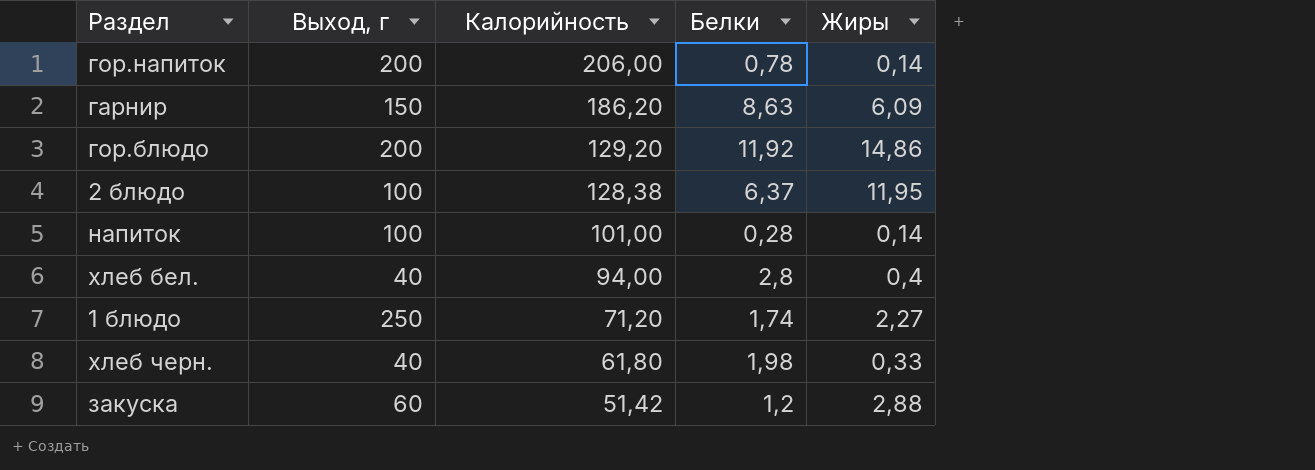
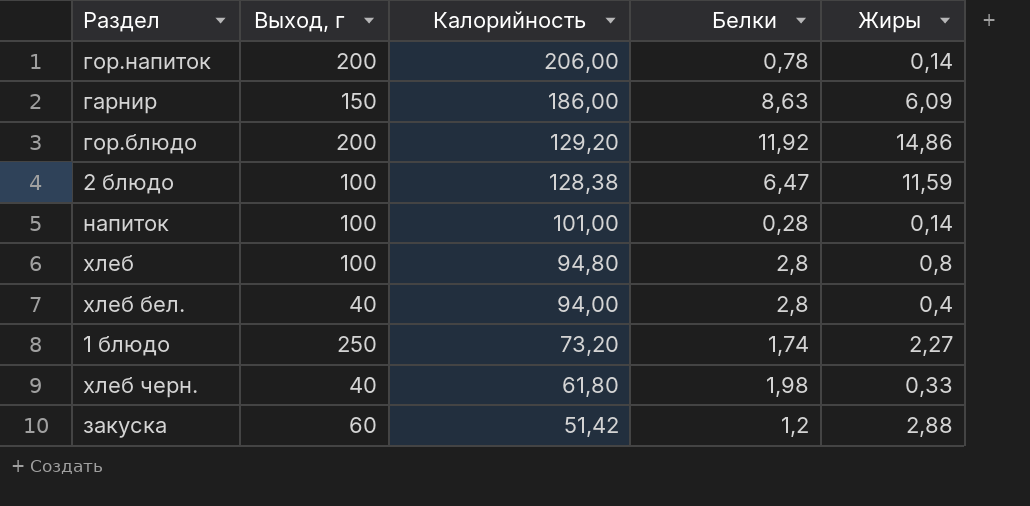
гарнир | Калорийность: 186,20 -> 186,00
2 блюдо | Белки: 6,37 -> 6,47
2 блюдо | Жиры: 11,95 -> 11,59
row хлеб: none -> 100 | 94,80 | 2,8 | 0,8
1 блюдо | Калорийность: 71,20 -> 73,20

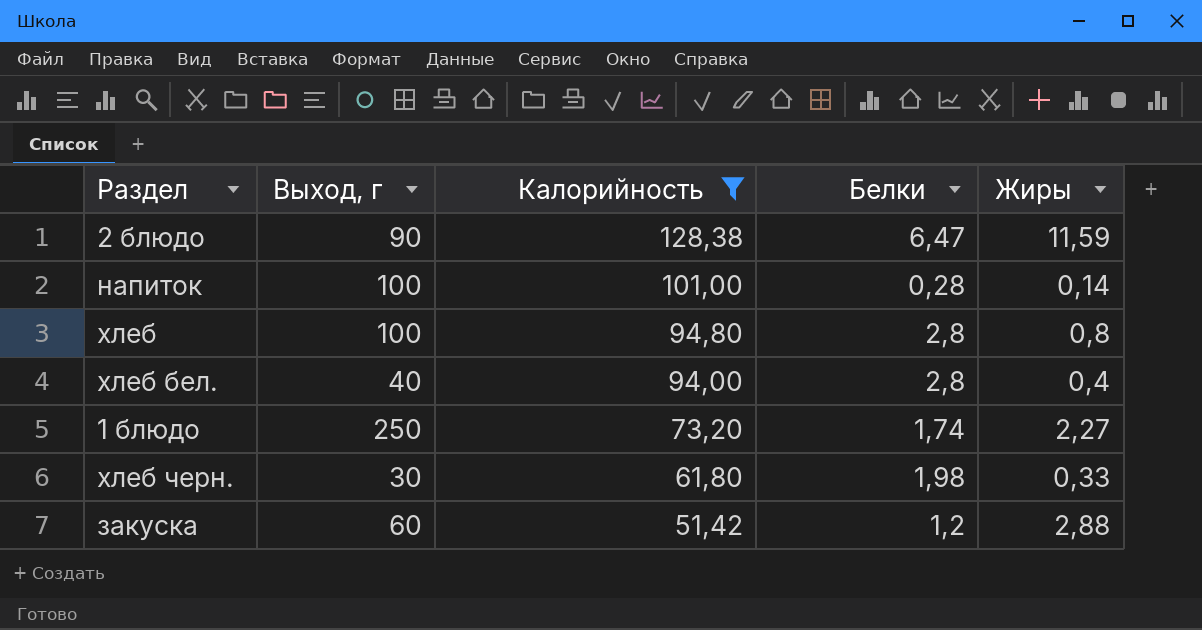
filter: none -> Калорийность <= 128,38
2 блюдо | Выход, г: 100 -> 90
хлеб черн. | Выход, г: 40 -> 30

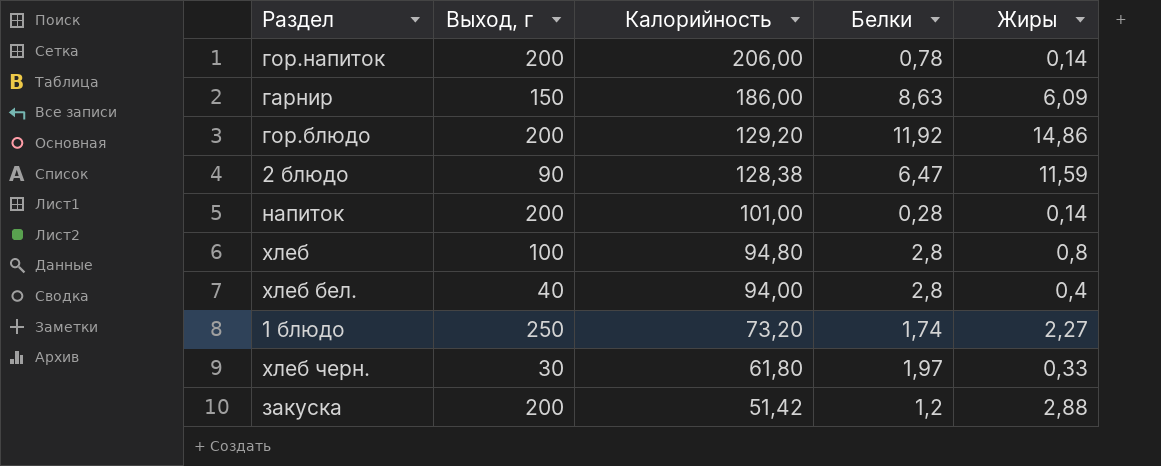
filter: Калорийность <= 128,38 -> none
напиток | Выход, г: 100 -> 200
хлеб черн. | Белки: 1,98 -> 1,97
закуска | Выход, г: 60 -> 200

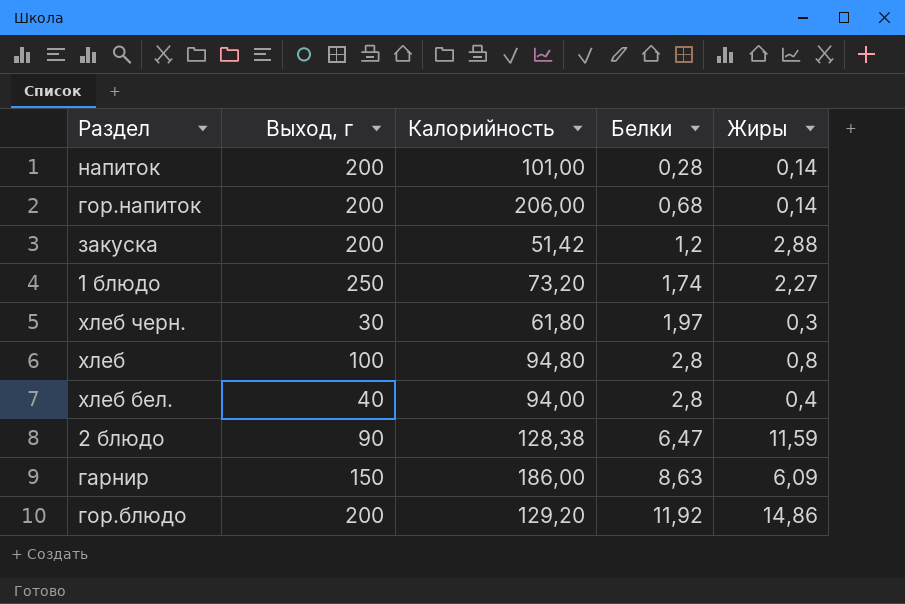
row order: Калорийность descending -> Белки ascending
гор.напиток | Белки: 0,78 -> 0,68
хлеб черн. | Жиры: 0,33 -> 0,3

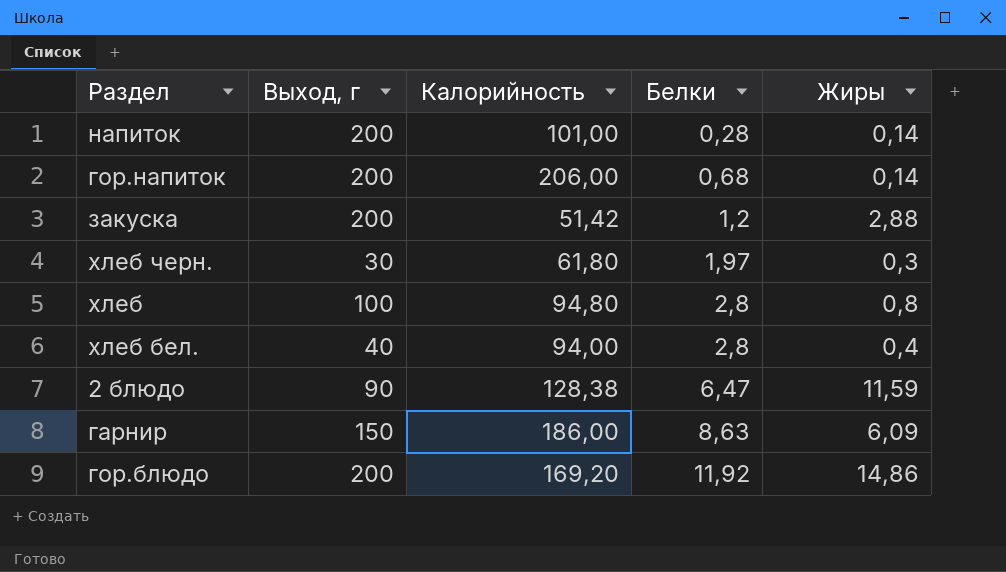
row 1 блюдо: 250 | 73,20 | 1,74 | 2,27 -> none
гор.блюдо | Калорийность: 129,20 -> 169,20

